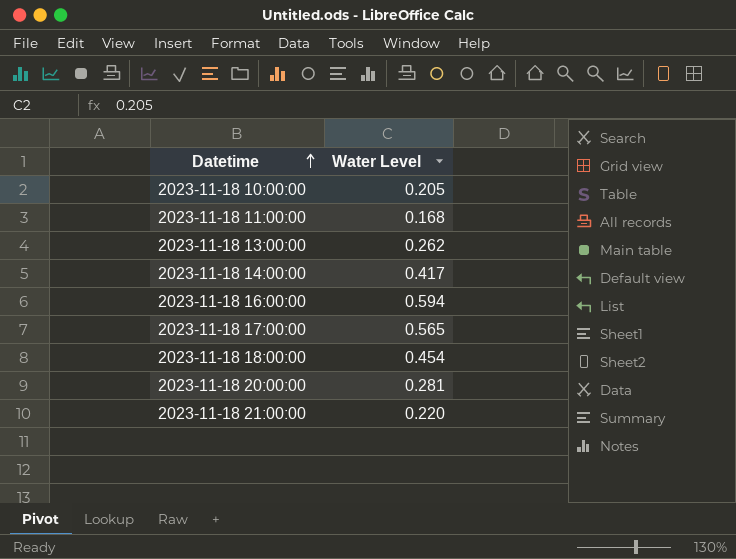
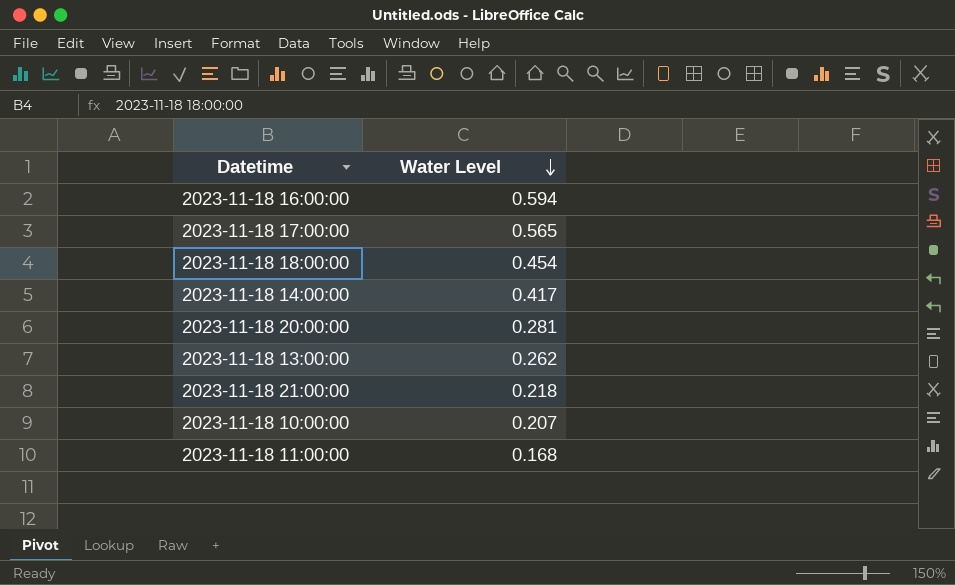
row order: Datetime ascending -> Water Level descending
2023-11-18 21:00:00 | Water Level: 0.220 -> 0.218
2023-11-18 10:00:00 | Water Level: 0.205 -> 0.207

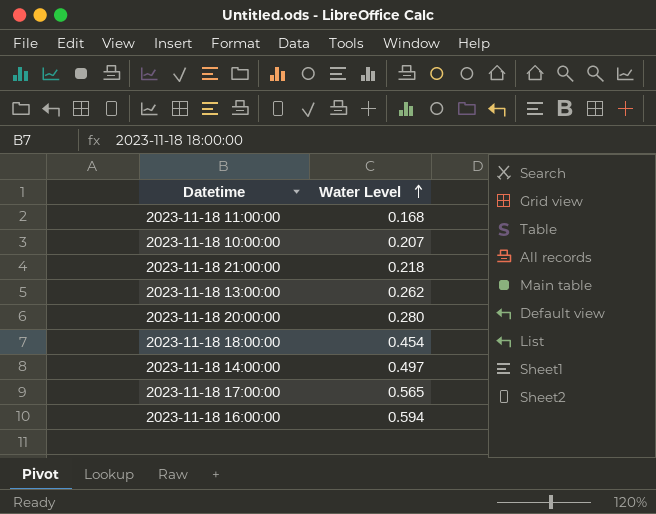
row order: Water Level descending -> Water Level ascending
2023-11-18 20:00:00 | Water Level: 0.281 -> 0.280
2023-11-18 14:00:00 | Water Level: 0.417 -> 0.497

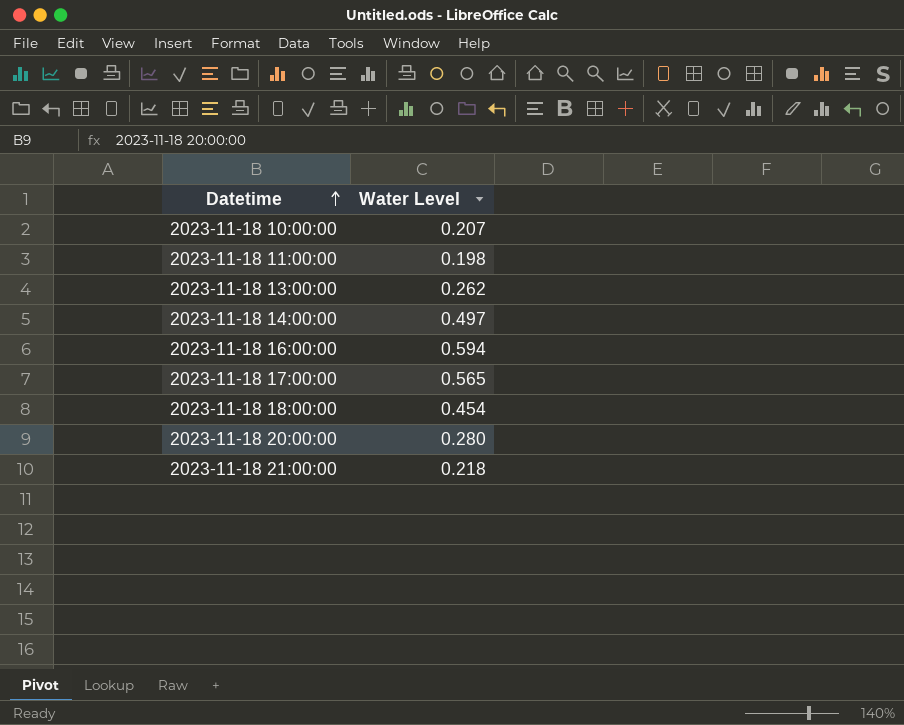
row order: Water Level ascending -> Datetime ascending
2023-11-18 11:00:00 | Water Level: 0.168 -> 0.198

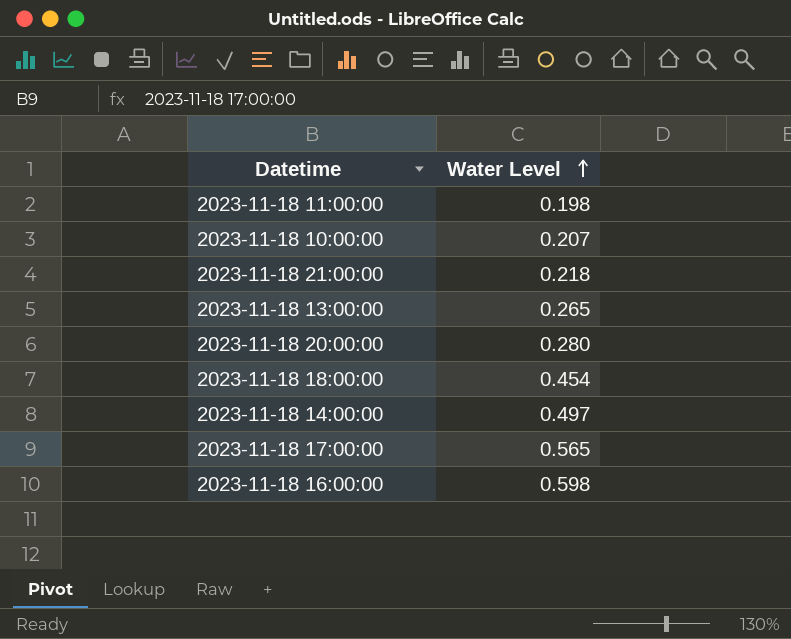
row order: Datetime ascending -> Water Level ascending
2023-11-18 13:00:00 | Water Level: 0.262 -> 0.265
2023-11-18 16:00:00 | Water Level: 0.594 -> 0.598

